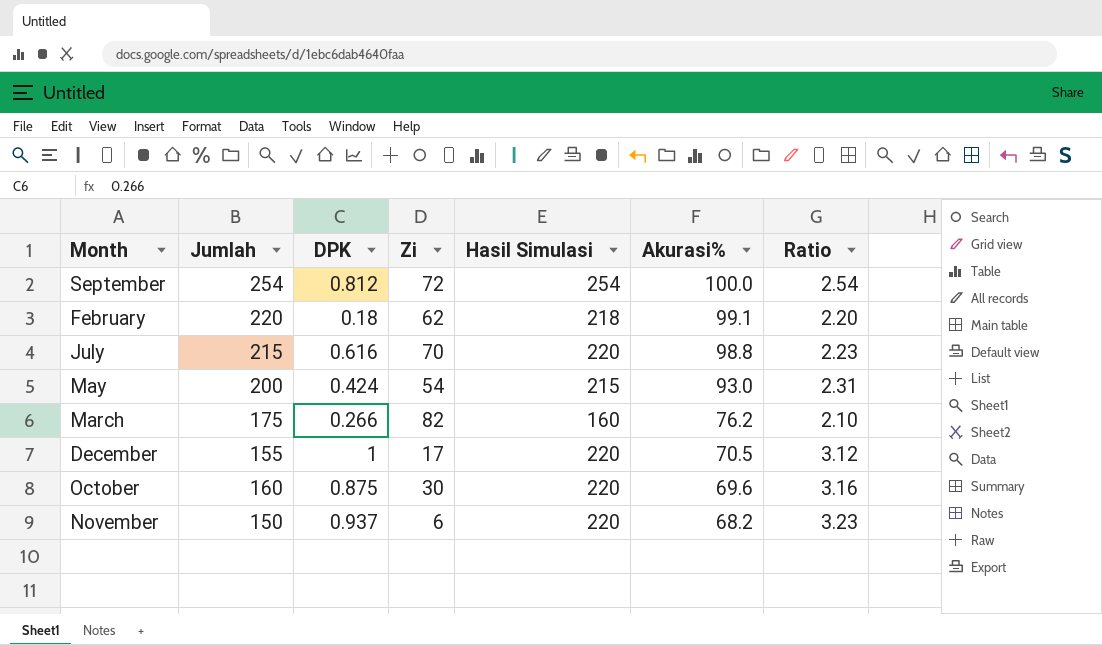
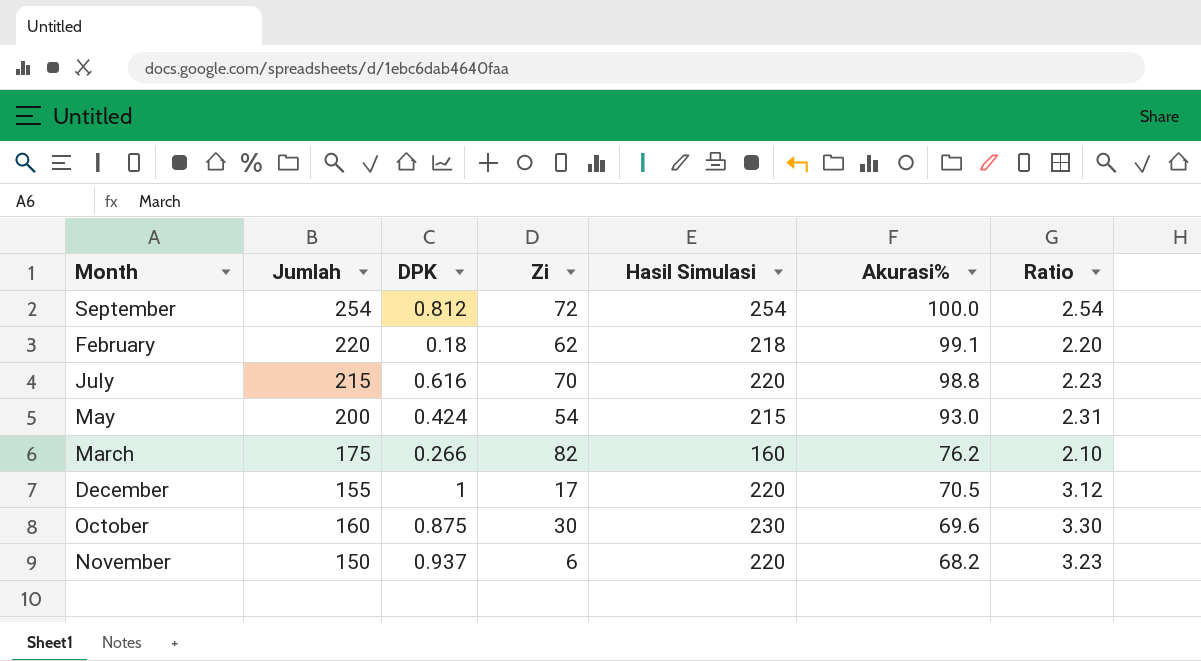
October | Hasil Simulasi: 220 -> 230
October | Ratio: 3.16 -> 3.30

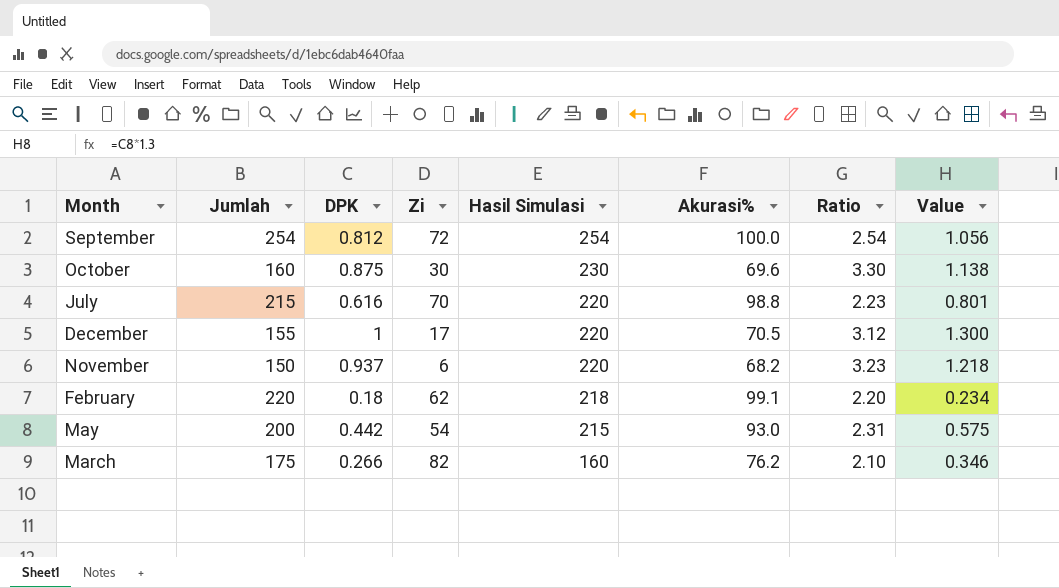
row order: Akurasi% descending -> Hasil Simulasi descending
column Value | formula: none -> [DPK] * 1.3
May | DPK: 0.424 -> 0.442

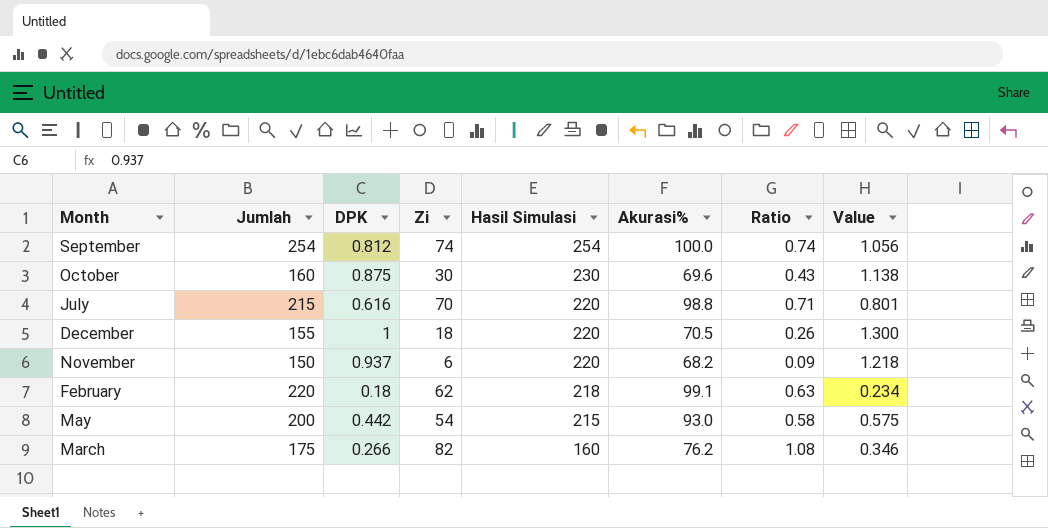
column Ratio | formula: [Hasil Simulasi] / [Akurasi%] -> [Zi] / [Akurasi%]
September | Zi: 72 -> 74
December | Zi: 17 -> 18

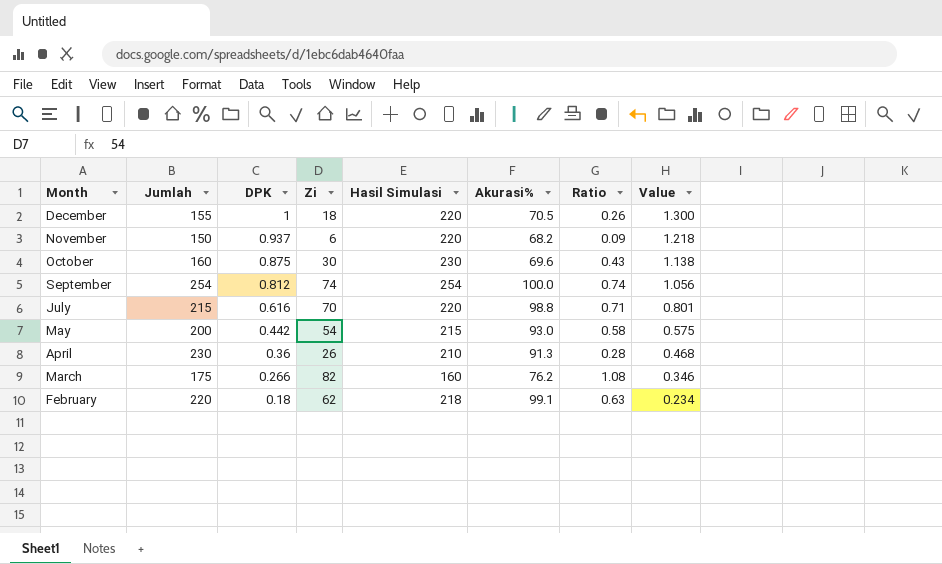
row order: Hasil Simulasi descending -> Month descending
row April: none -> 230 | 0.36 | 26 | 210 | 91.3 | 0.28 | 0.468

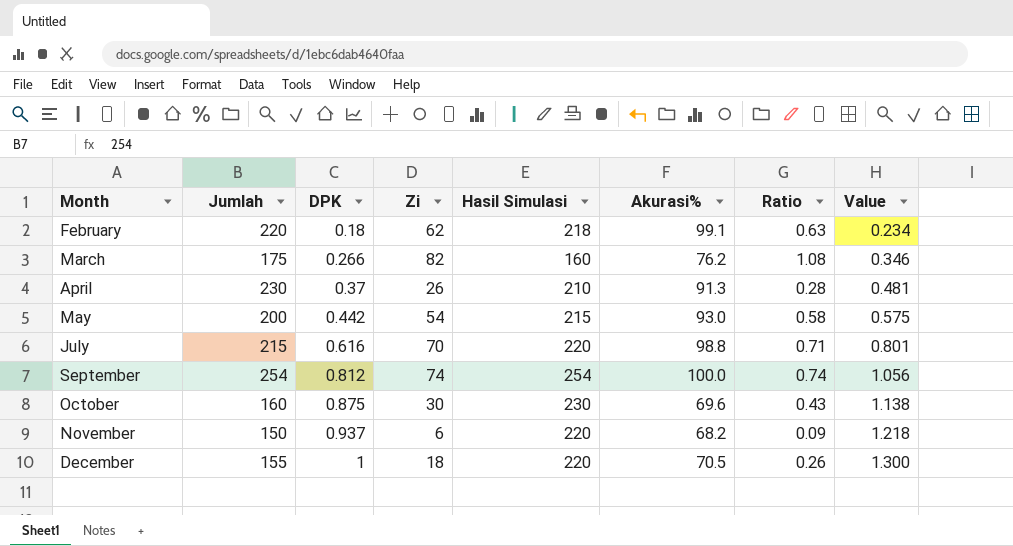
row order: Month descending -> Month ascending
April | DPK: 0.36 -> 0.37
April | Value: 0.468 -> 0.481

